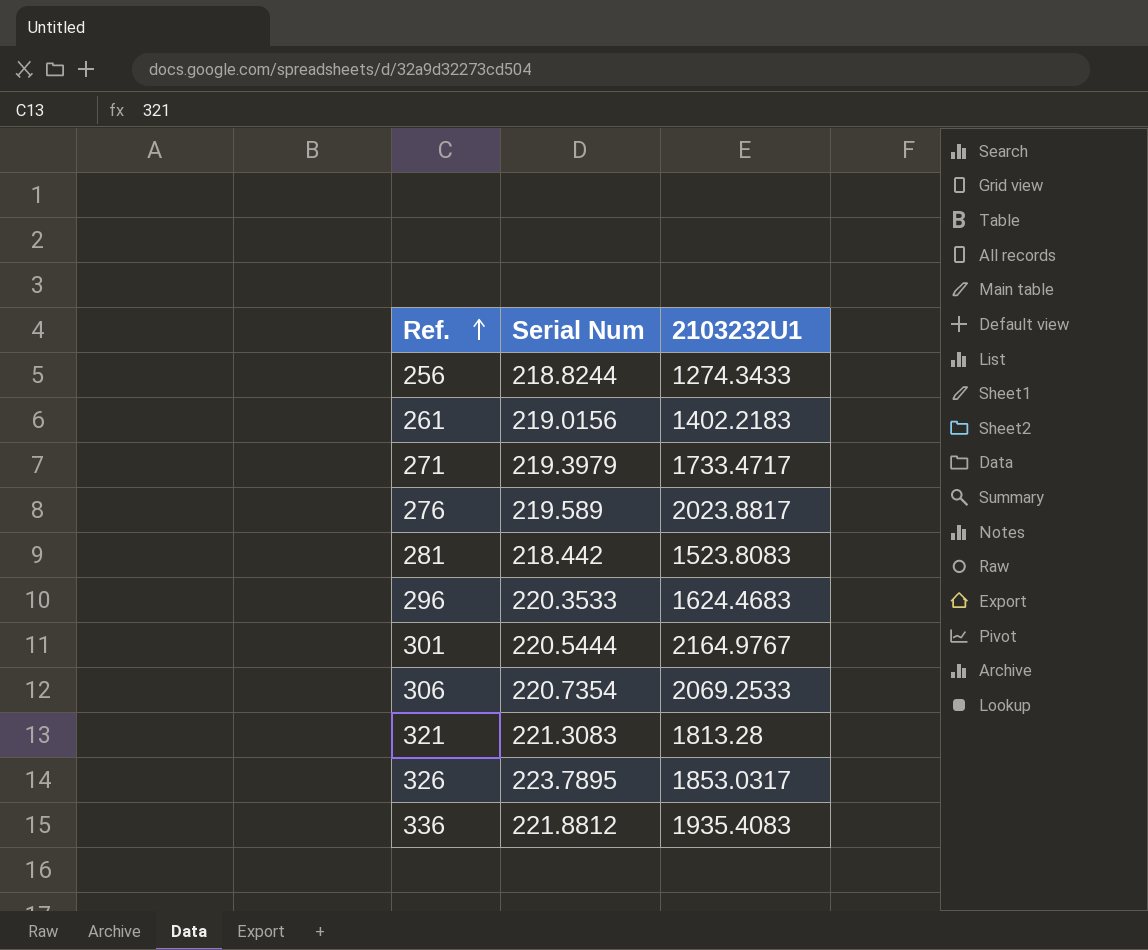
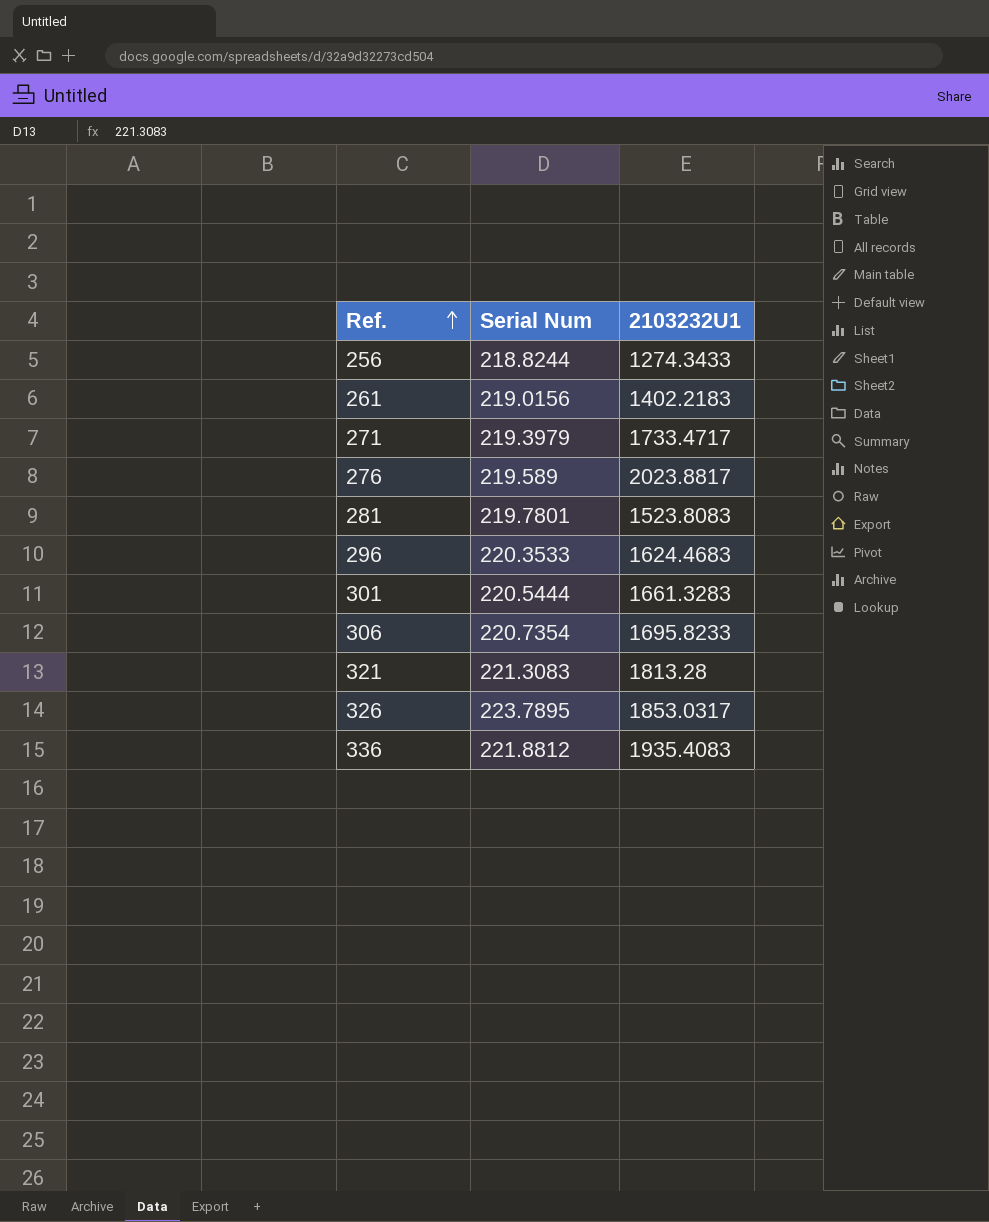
281 | Serial Num: 218.442 -> 219.7801
301 | 2103232U1: 2164.9767 -> 1661.3283
306 | 2103232U1: 2069.2533 -> 1695.8233

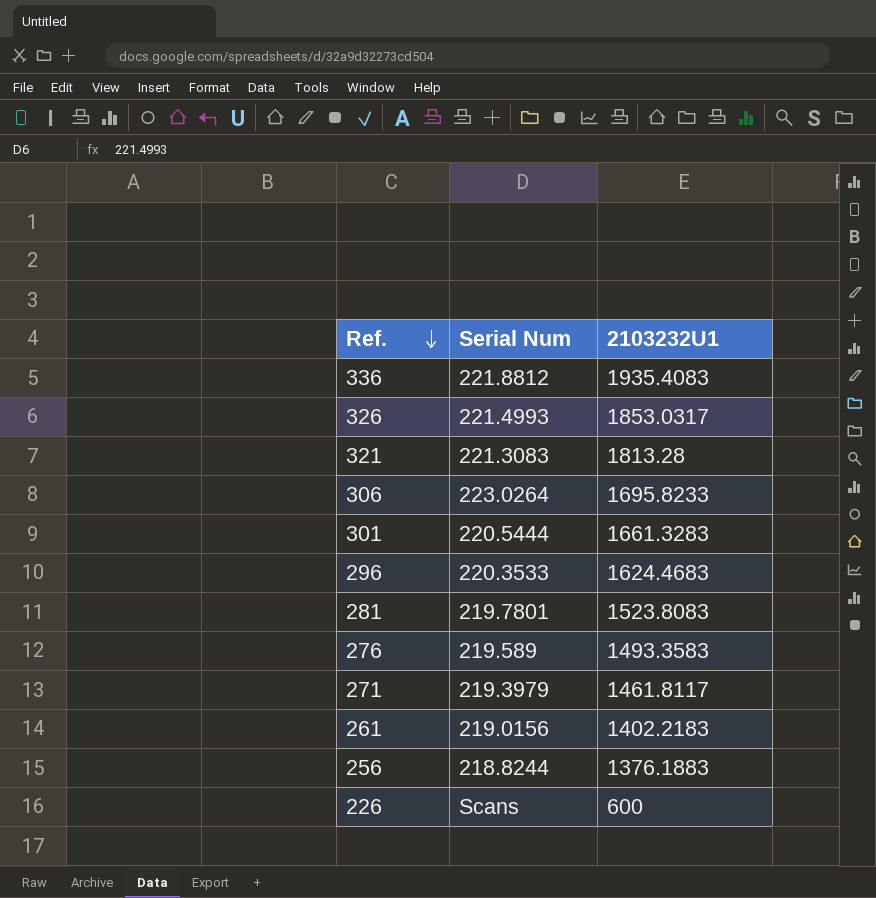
row order: Ref. ascending -> Ref. descending
326 | Serial Num: 223.7895 -> 221.4993
306 | Serial Num: 220.7354 -> 223.0264
276 | 2103232U1: 2023.8817 -> 1493.3583
271 | 2103232U1: 1733.4717 -> 1461.8117
256 | 2103232U1: 1274.3433 -> 1376.1883
row 226: none -> Scans | 600

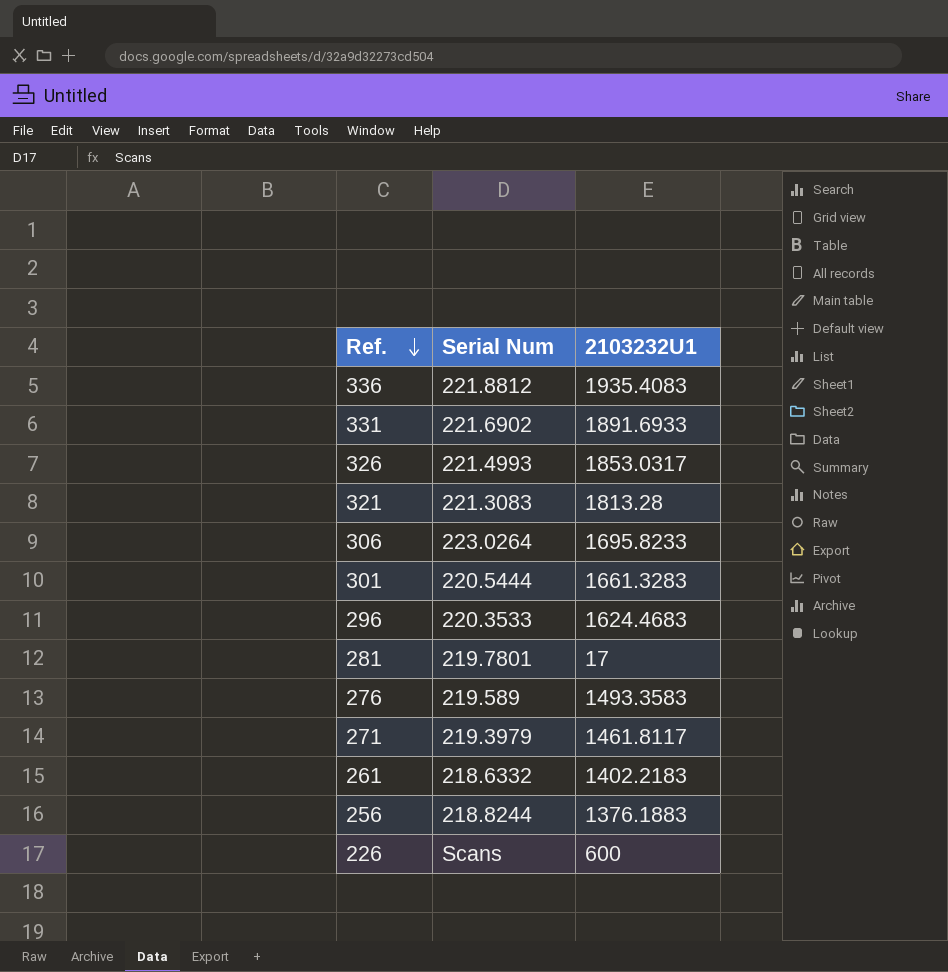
row 331: none -> 221.6902 | 1891.6933
281 | 2103232U1: 1523.8083 -> 17
261 | Serial Num: 219.0156 -> 218.6332

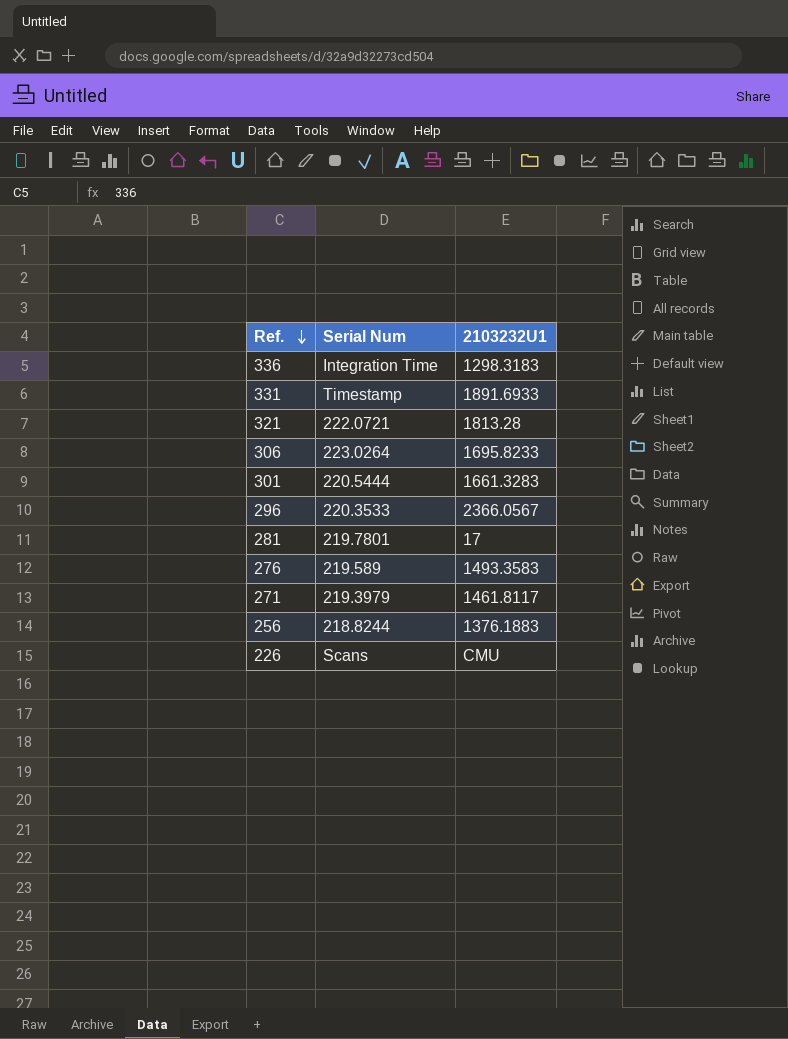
row 326: 221.4993 | 1853.0317 -> none
row 261: 218.6332 | 1402.2183 -> none
336 | Serial Num: 221.8812 -> Integration Time
336 | 2103232U1: 1935.4083 -> 1298.3183
331 | Serial Num: 221.6902 -> Timestamp
321 | Serial Num: 221.3083 -> 222.0721
296 | 2103232U1: 1624.4683 -> 2366.0567
226 | 2103232U1: 600 -> CMU

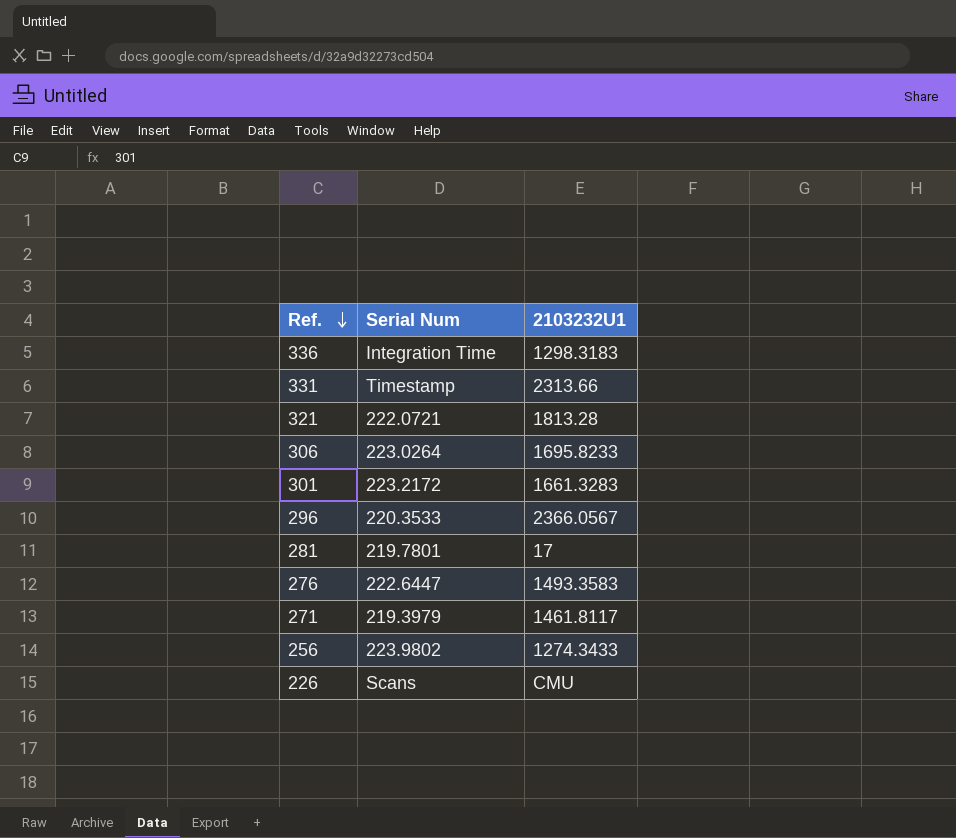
331 | 2103232U1: 1891.6933 -> 2313.66
301 | Serial Num: 220.5444 -> 223.2172
276 | Serial Num: 219.589 -> 222.6447
256 | Serial Num: 218.8244 -> 223.9802
256 | 2103232U1: 1376.1883 -> 1274.3433

